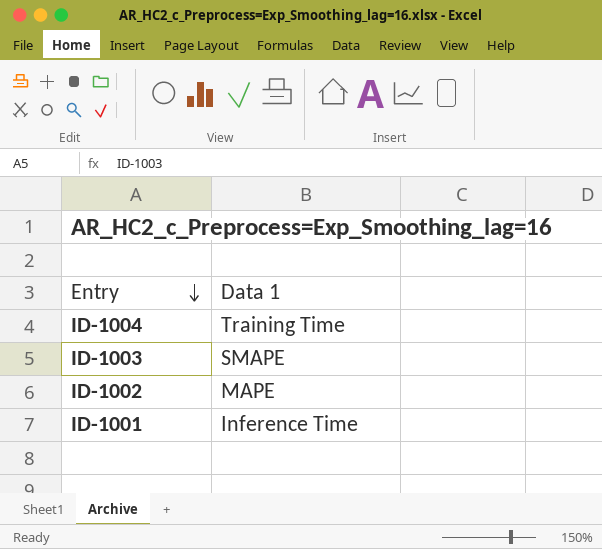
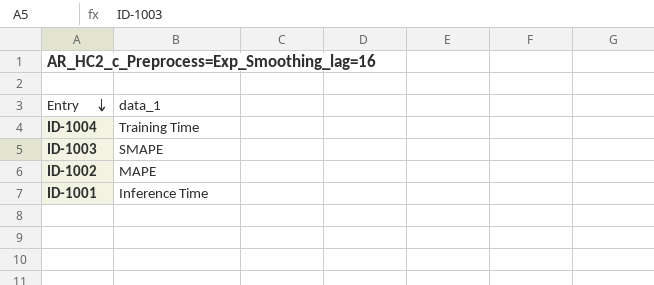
column name: Data 1 -> data_1

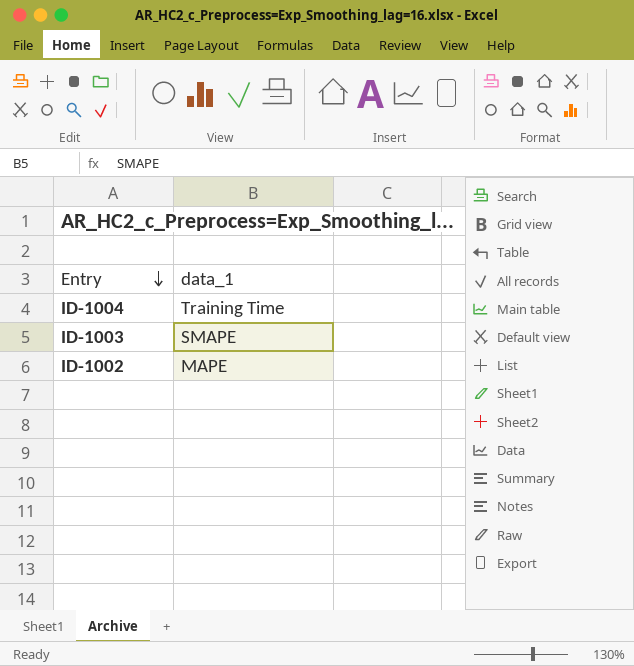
row ID-1001: Inference Time -> none

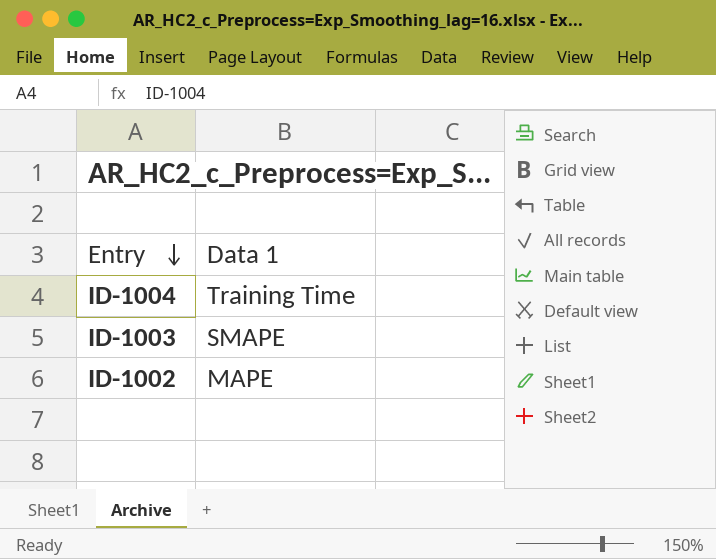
column name: data_1 -> Data 1

